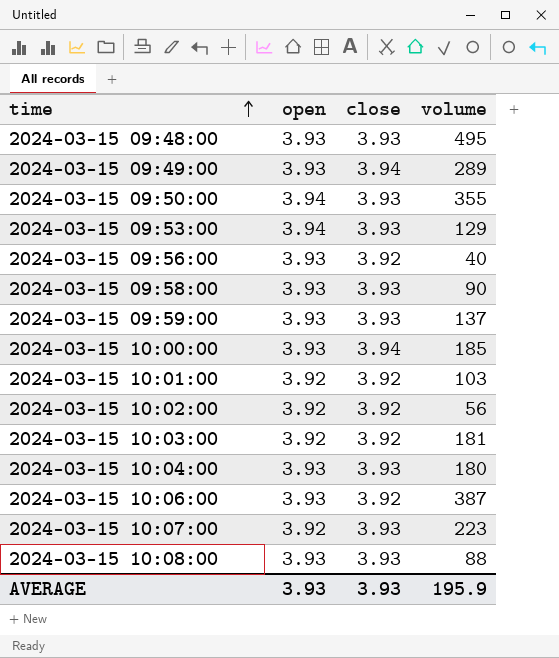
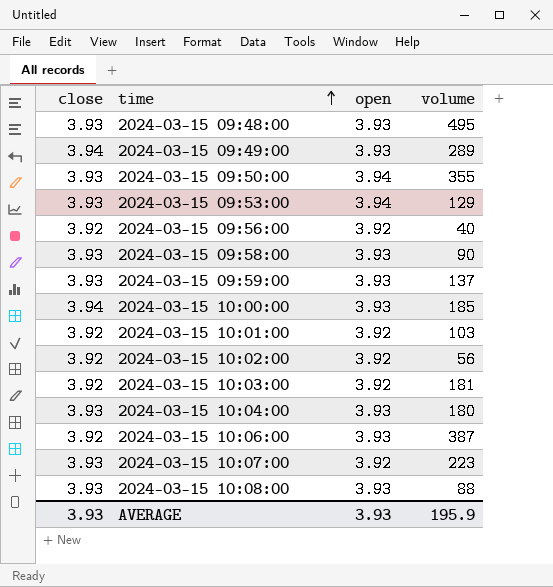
column close | position: 3 -> 1
2024-03-15 09:56:00 | open: 3.93 -> 3.92

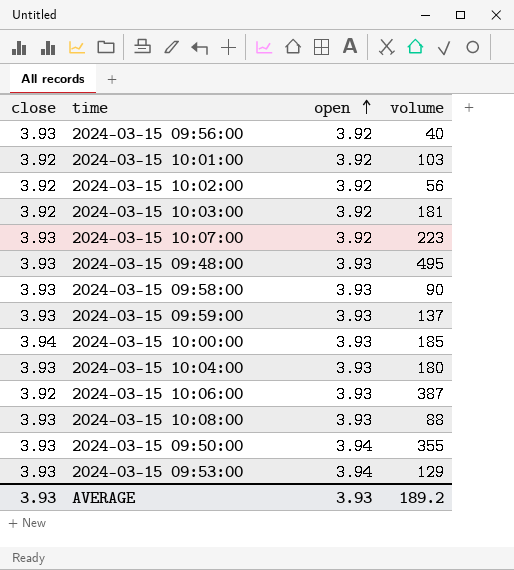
row order: time ascending -> open ascending
row 2024-03-15 09:49:00: 3.94 | 3.93 | 289 -> none
2024-03-15 09:56:00 | close: 3.92 -> 3.93
AVERAGE | volume: 195.9 -> 189.2

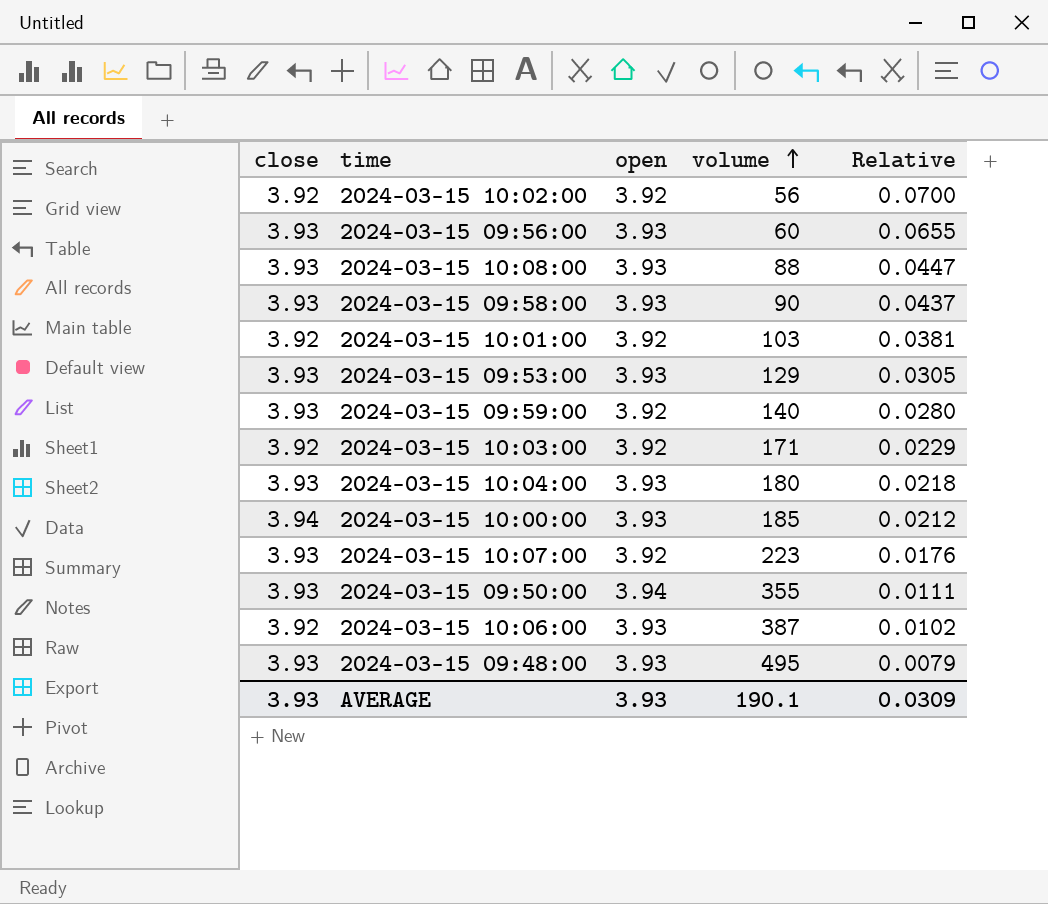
row order: open ascending -> volume ascending
column Relative | formula: none -> [open] / [volume]
2024-03-15 09:56:00 | open: 3.92 -> 3.93
2024-03-15 09:56:00 | volume: 40 -> 60
2024-03-15 09:53:00 | open: 3.94 -> 3.93
2024-03-15 09:59:00 | open: 3.93 -> 3.92
2024-03-15 09:59:00 | volume: 137 -> 140
2024-03-15 10:03:00 | volume: 181 -> 171
AVERAGE | volume: 189.2 -> 190.1

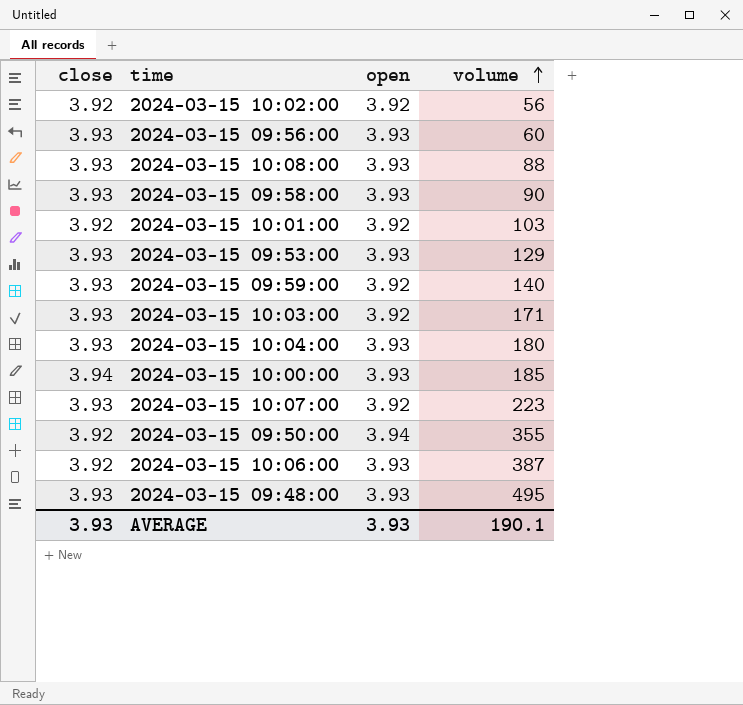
column Relative | formula: [open] / [volume] -> none
2024-03-15 10:03:00 | close: 3.92 -> 3.93
2024-03-15 09:50:00 | close: 3.93 -> 3.92

